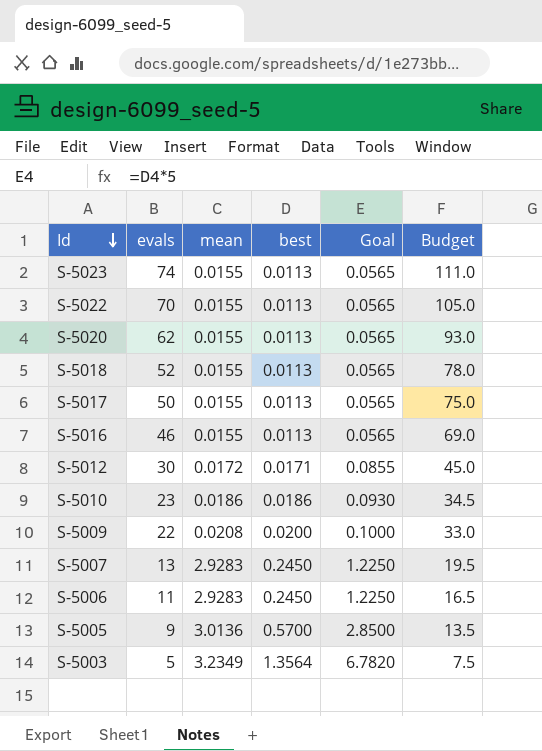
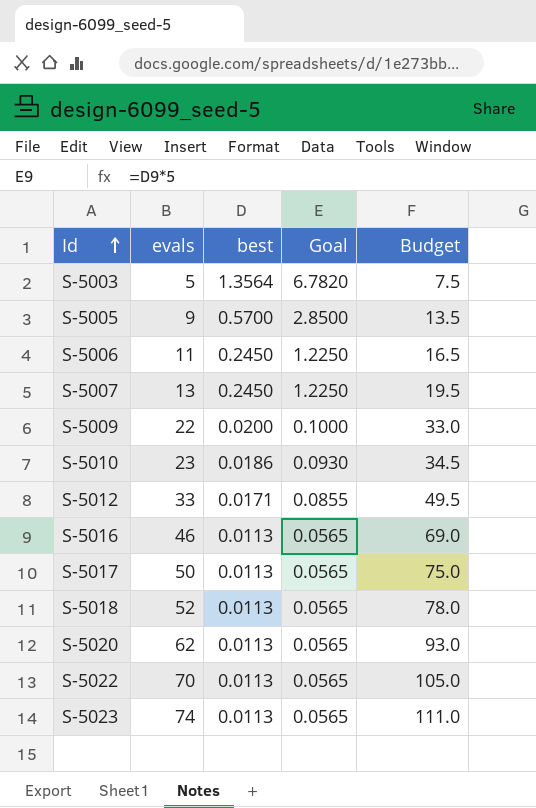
row order: Id descending -> Id ascending
column mean | position: 3 -> none
S-5012 | evals: 30 -> 33
S-5012 | Budget: 45.0 -> 49.5

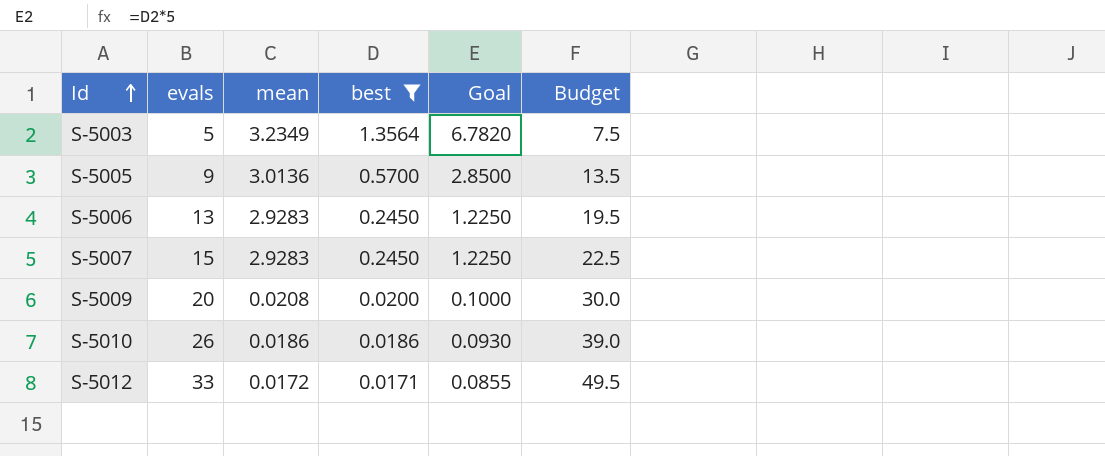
filter: none -> best != 0.0113
column mean | position: none -> 3
S-5006 | evals: 11 -> 13
S-5006 | Budget: 16.5 -> 19.5
S-5007 | evals: 13 -> 15
S-5007 | Budget: 19.5 -> 22.5
S-5009 | evals: 22 -> 20
S-5009 | Budget: 33.0 -> 30.0
S-5010 | evals: 23 -> 26
S-5010 | Budget: 34.5 -> 39.0

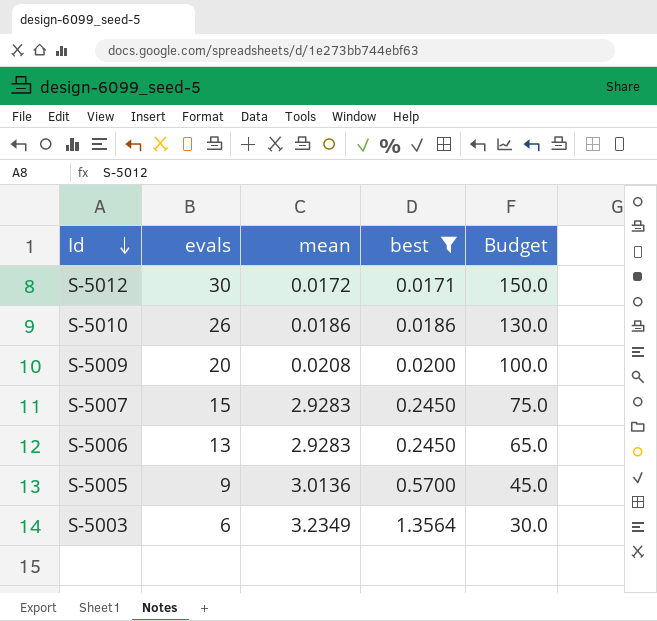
row order: Id ascending -> Id descending
column Goal | formula: [best] * 5 -> none
column Budget | formula: [evals] * 1.5 -> [evals] * 5
S-5012 | evals: 33 -> 30
S-5003 | evals: 5 -> 6

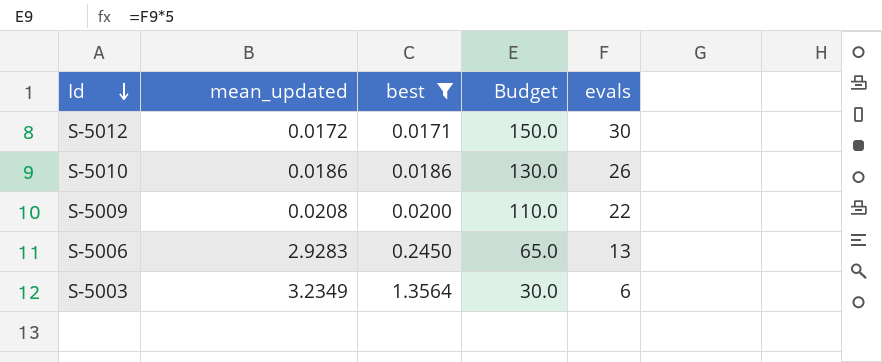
column name: mean -> mean_updated
column evals | position: 2 -> 5
row S-5007: 15 | 2.9283 | 0.2450 | 75.0 -> none
row S-5005: 9 | 3.0136 | 0.5700 | 45.0 -> none
S-5009 | Budget: 100.0 -> 110.0
S-5009 | evals: 20 -> 22

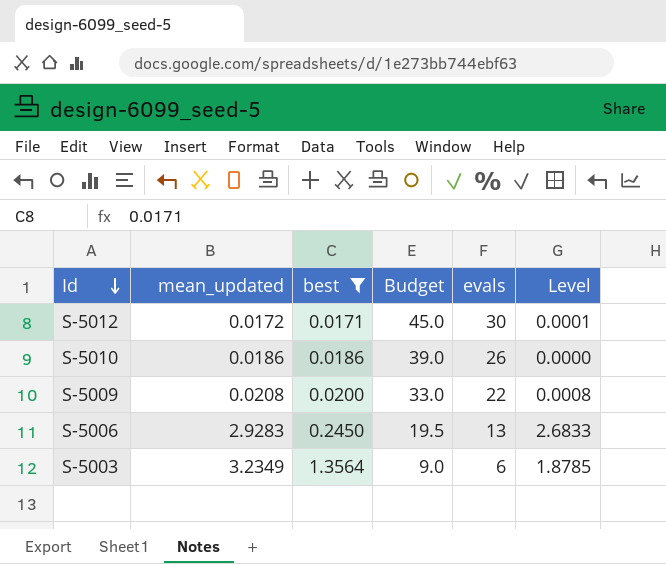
column Budget | formula: [evals] * 5 -> [evals] * 1.5
column Level | formula: none -> [mean_updated] - [best]

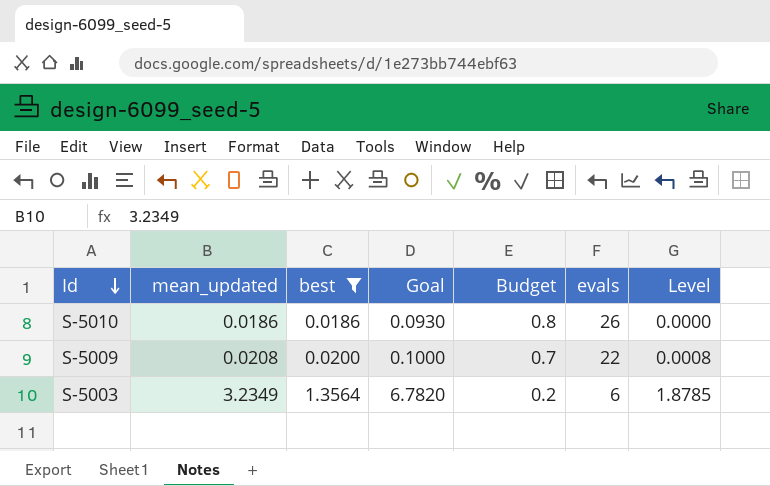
column Goal | formula: none -> [best] * 5
column Budget | formula: [evals] * 1.5 -> [evals] * 0.03
row S-5012: 0.0172 | 0.0171 | 45.0 | 30 | 0.0001 -> none
row S-5006: 2.9283 | 0.2450 | 19.5 | 13 | 2.6833 -> none

